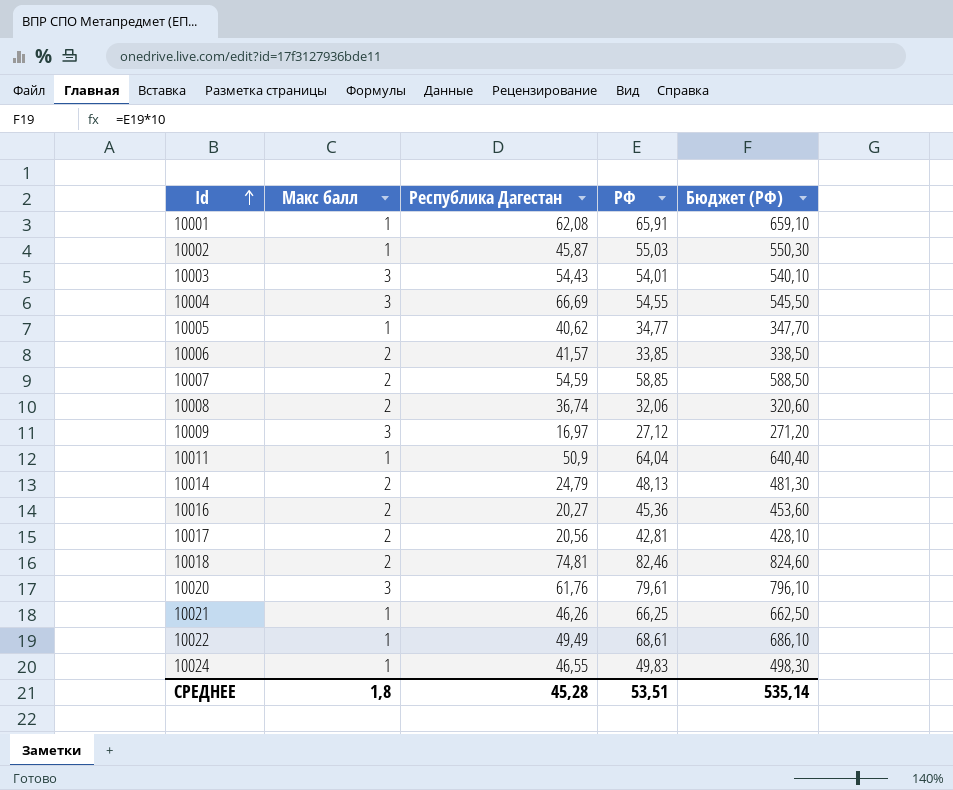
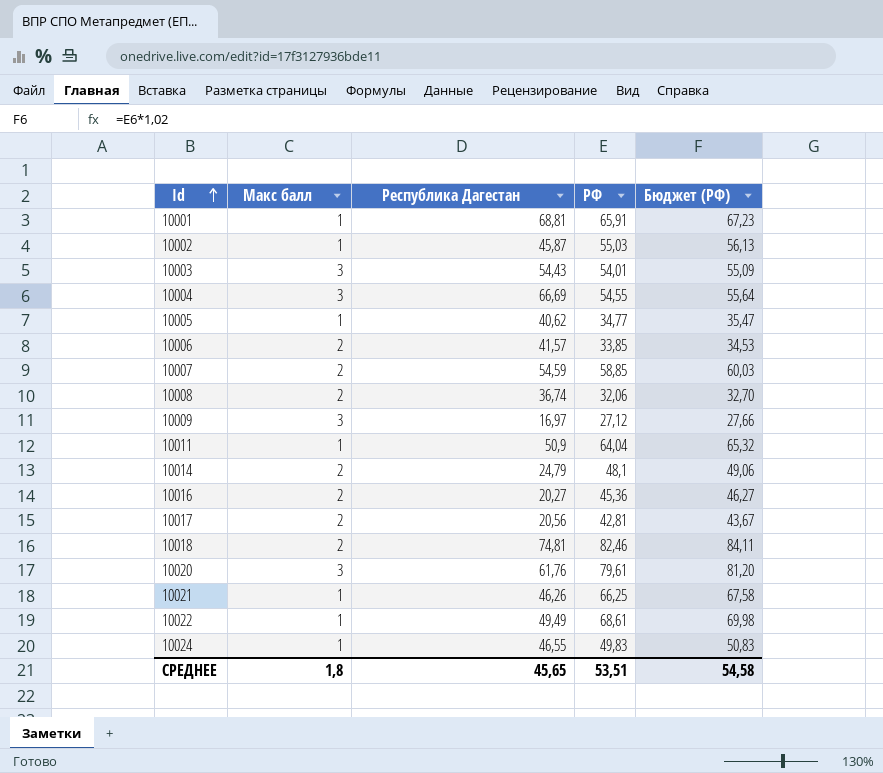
column Бюджет (РФ) | formula: [РФ] * 10 -> [РФ] * 1,02
10001 | Республика Дагестан: 62,08 -> 68,81
10014 | РФ: 48,13 -> 48,1
СРЕДНЕЕ | Республика Дагестан: 45,28 -> 45,65
СРЕДНЕЕ | Бюджет (РФ): 535,14 -> 54,58

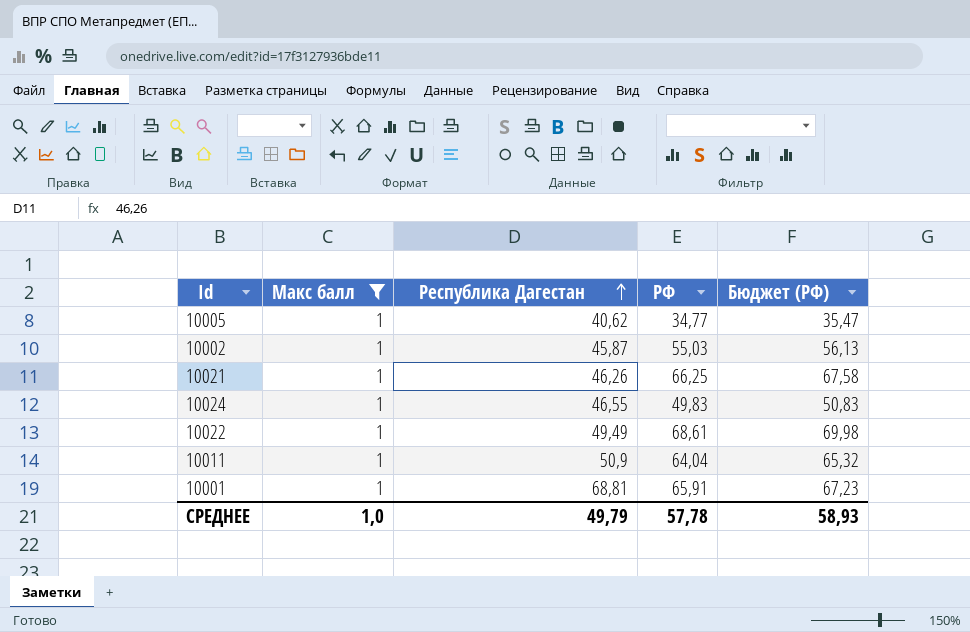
filter: none -> Макс балл = 1
row order: Id ascending -> Республика Дагестан ascending
СРЕДНЕЕ | Макс балл: 1,8 -> 1,0
СРЕДНЕЕ | Республика Дагестан: 45,65 -> 49,79
СРЕДНЕЕ | РФ: 53,51 -> 57,78
СРЕДНЕЕ | Бюджет (РФ): 54,58 -> 58,93

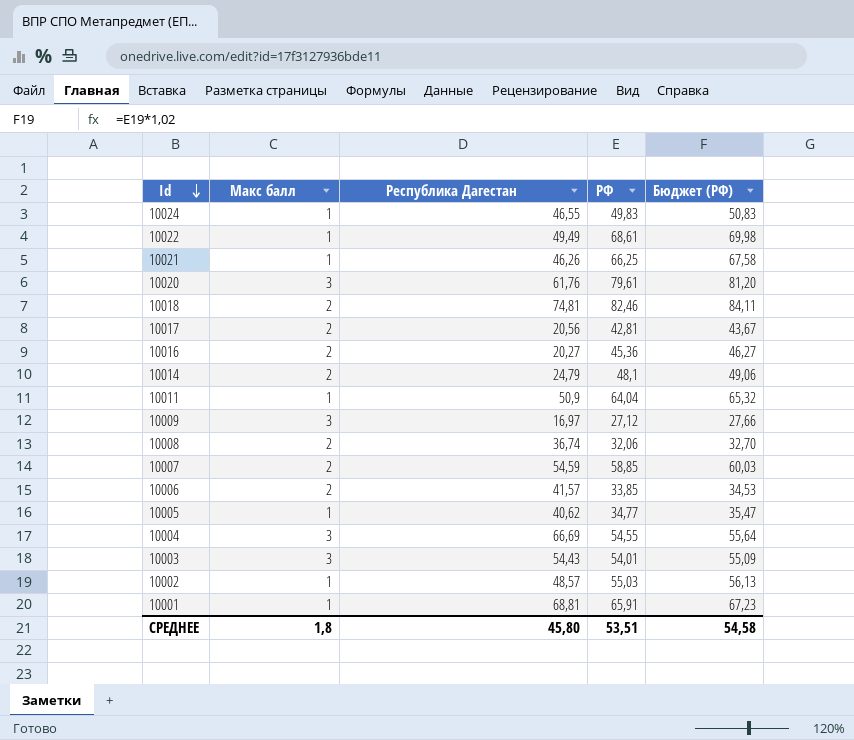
filter: Макс балл = 1 -> none
row order: Республика Дагестан ascending -> Id descending
10002 | Республика Дагестан: 45,87 -> 48,57
СРЕДНЕЕ | Макс балл: 1,0 -> 1,8
СРЕДНЕЕ | Республика Дагестан: 49,79 -> 45,80
СРЕДНЕЕ | РФ: 57,78 -> 53,51
СРЕДНЕЕ | Бюджет (РФ): 58,93 -> 54,58

